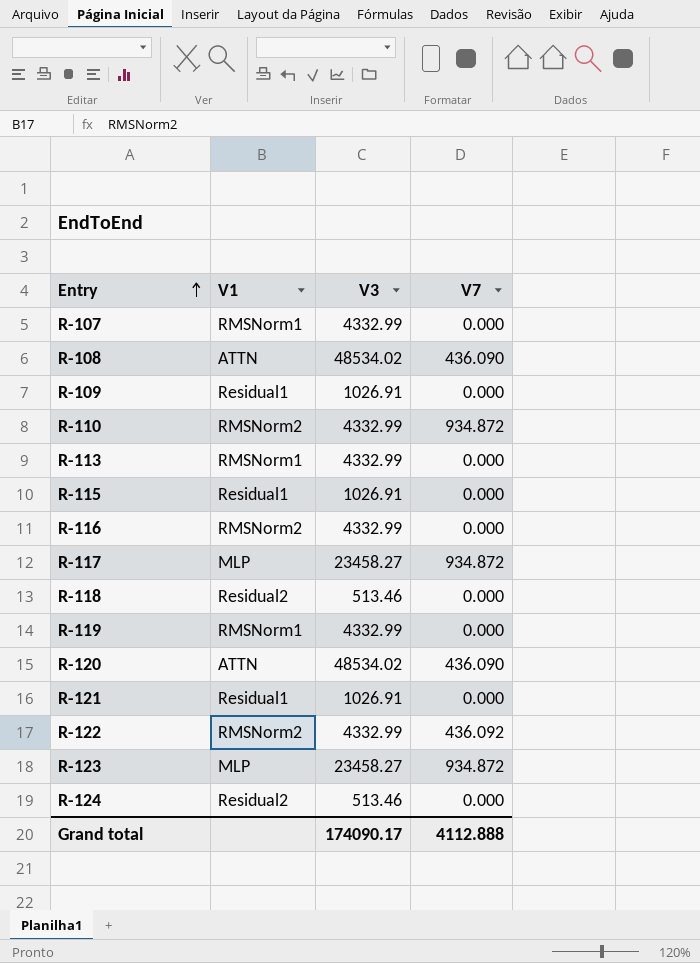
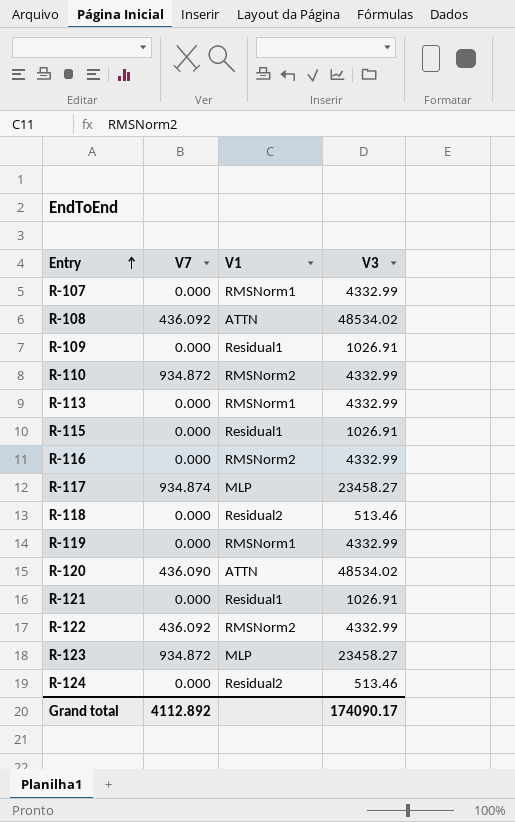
column V7 | position: 4 -> 2
R-108 | V7: 436.090 -> 436.092
R-117 | V7: 934.872 -> 934.874
Grand total | V7: 4112.888 -> 4112.892

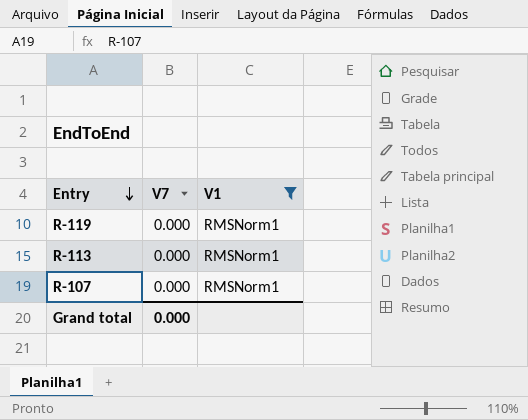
filter: none -> V1 = RMSNorm1
row order: Entry ascending -> Entry descending
column V3 | position: 4 -> none
Grand total | V7: 4112.892 -> 0.000

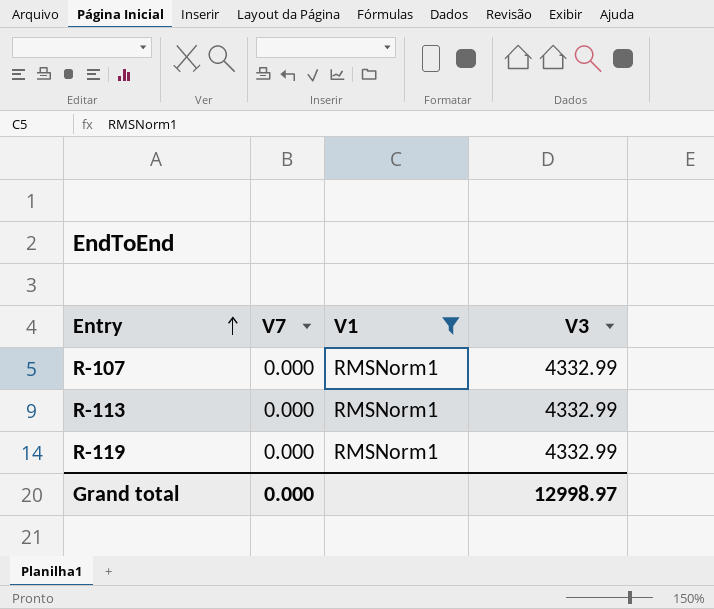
row order: Entry descending -> Entry ascending
column V3 | position: none -> 4

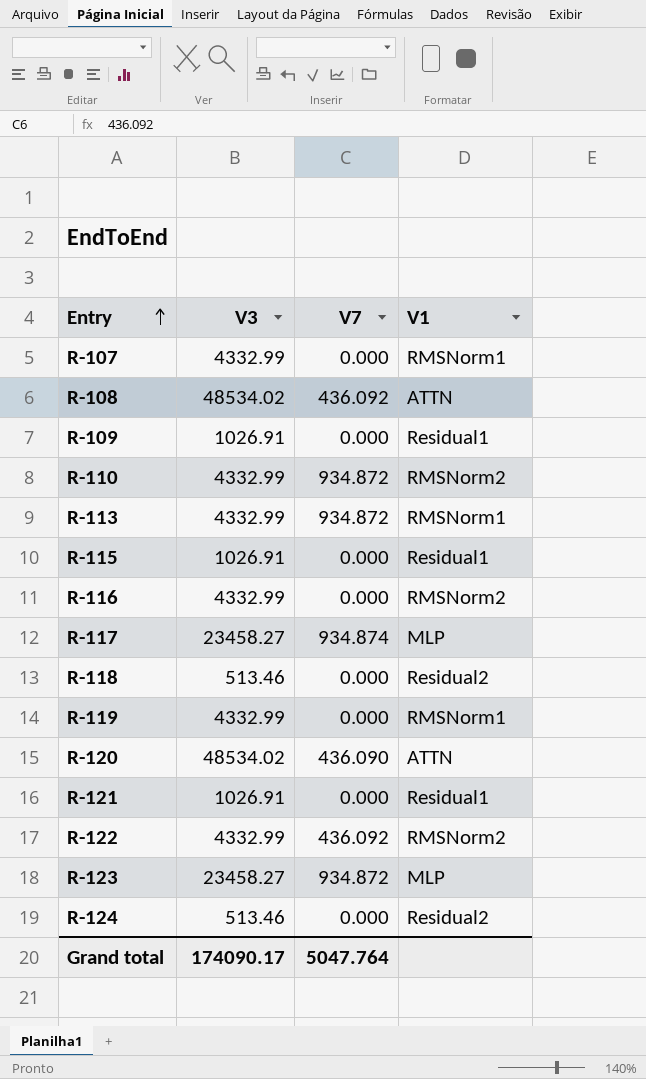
filter: V1 = RMSNorm1 -> none
column V3 | position: 4 -> 2
R-113 | V7: 0.000 -> 934.872
Grand total | V3: 12998.97 -> 174090.17
Grand total | V7: 0.000 -> 5047.764

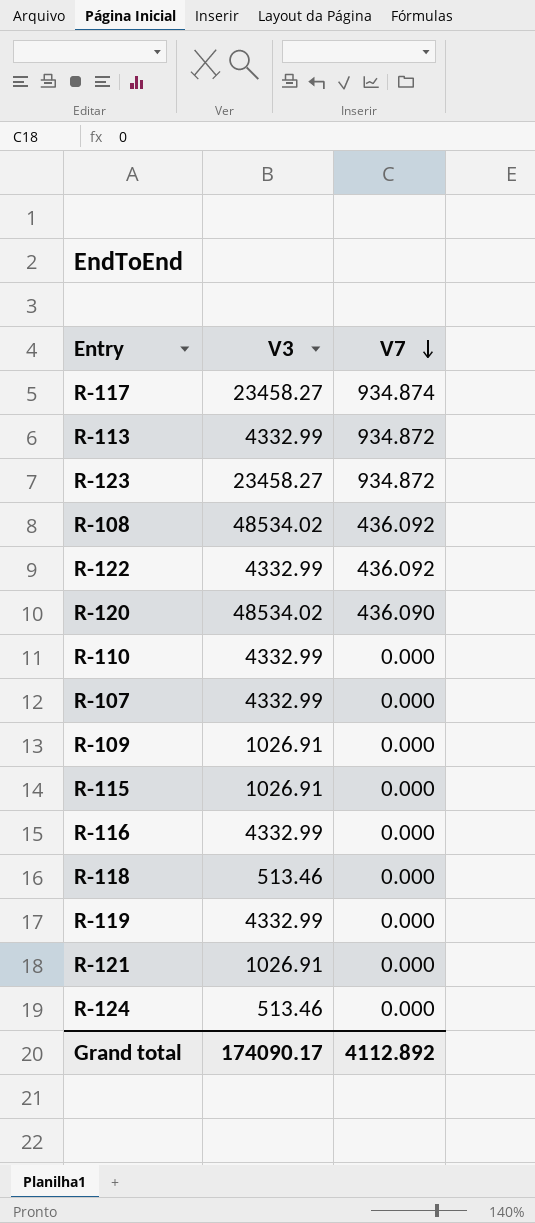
row order: Entry ascending -> V7 descending
column V1 | position: 4 -> none
R-110 | V7: 934.872 -> 0.000
Grand total | V7: 5047.764 -> 4112.892

